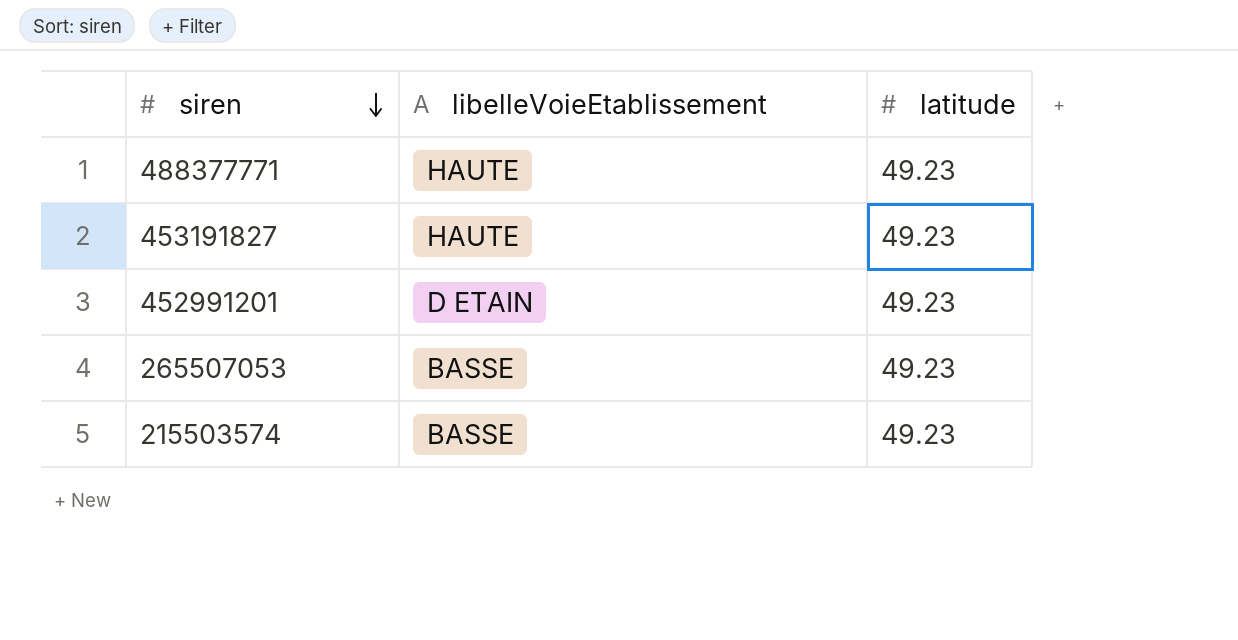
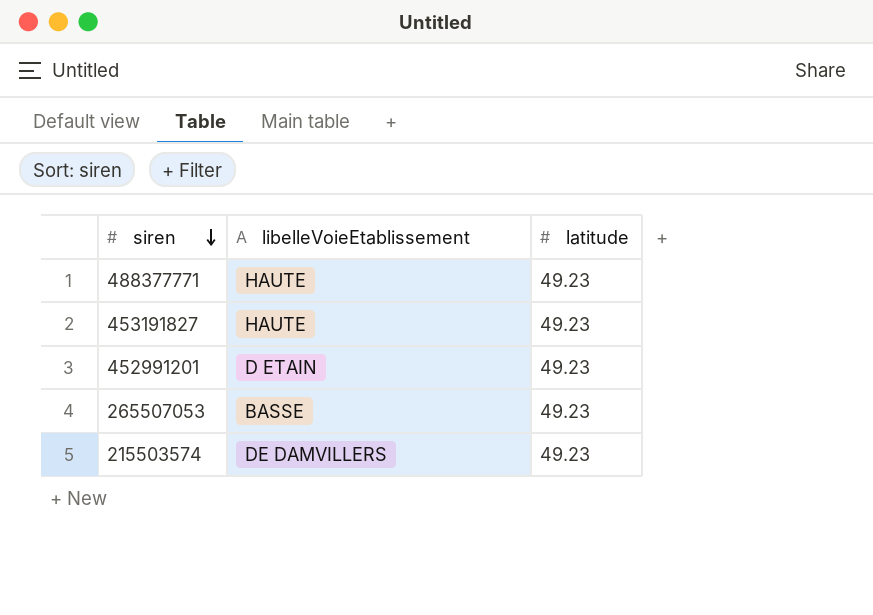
215503574 | libelleVoieEtablissement: BASSE -> DE DAMVILLERS

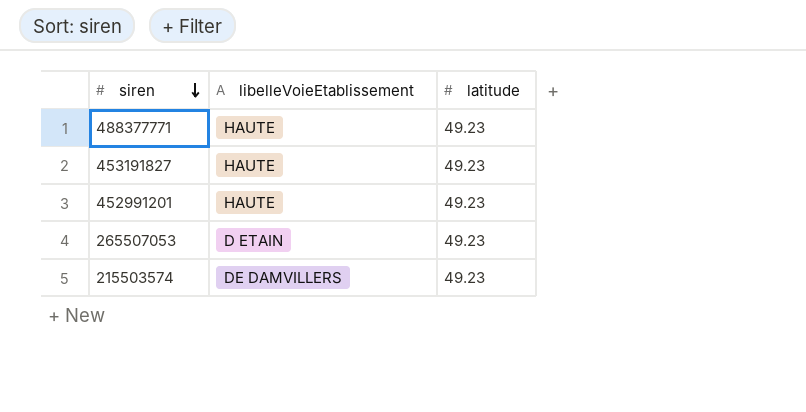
452991201 | libelleVoieEtablissement: D ETAIN -> HAUTE
265507053 | libelleVoieEtablissement: BASSE -> D ETAIN

